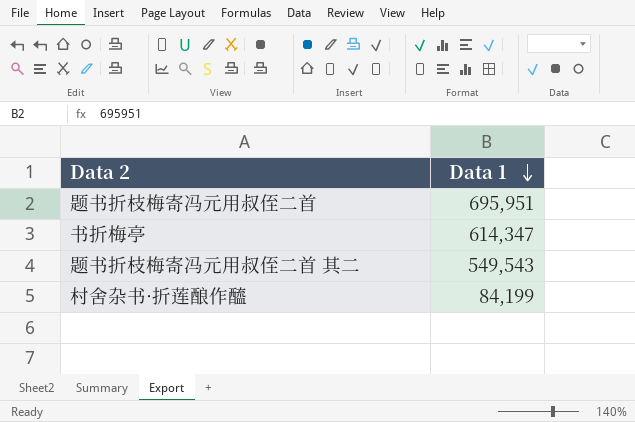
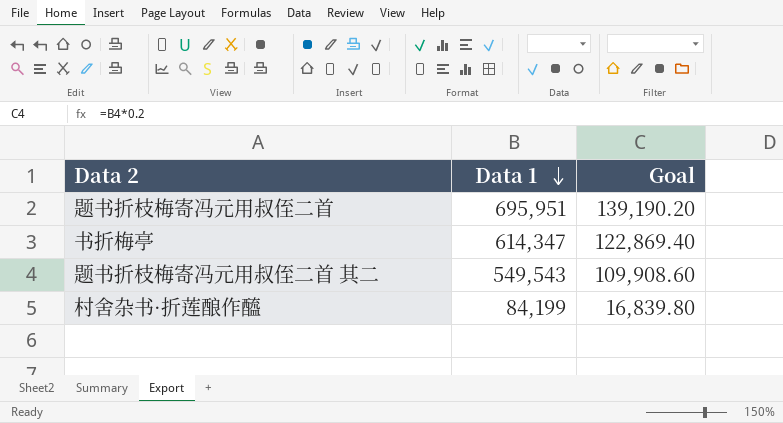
column Goal | formula: none -> [Data 1] * 0.2

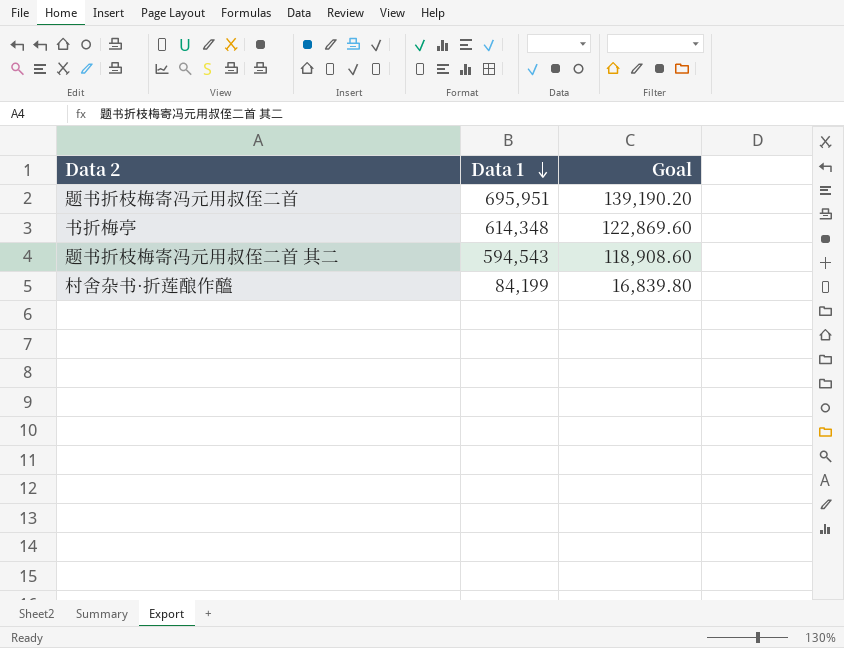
书折梅亭 | Data 1: 614,347 -> 614,348
书折梅亭 | Goal: 122,869.40 -> 122,869.60
题书折枝梅寄冯元用叔侄二首 其二 | Data 1: 549,543 -> 594,543
题书折枝梅寄冯元用叔侄二首 其二 | Goal: 109,908.60 -> 118,908.60

